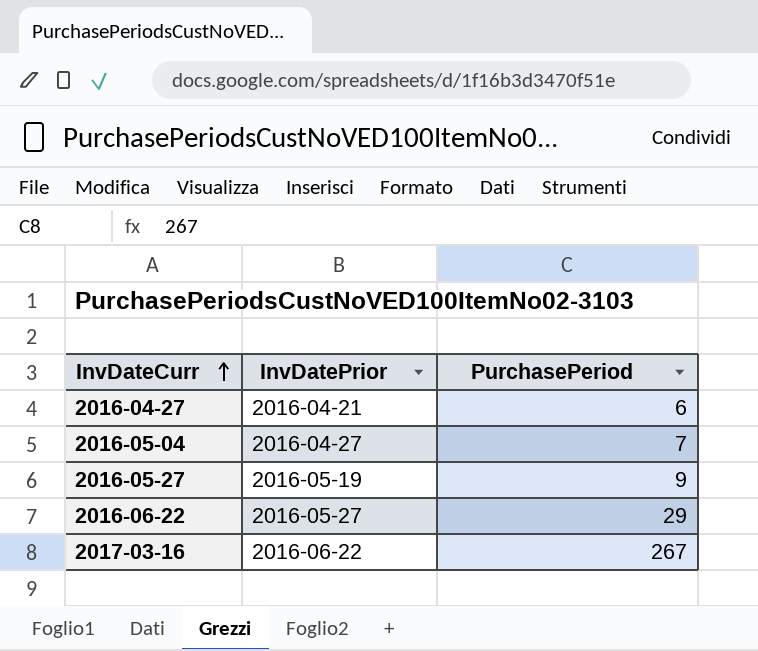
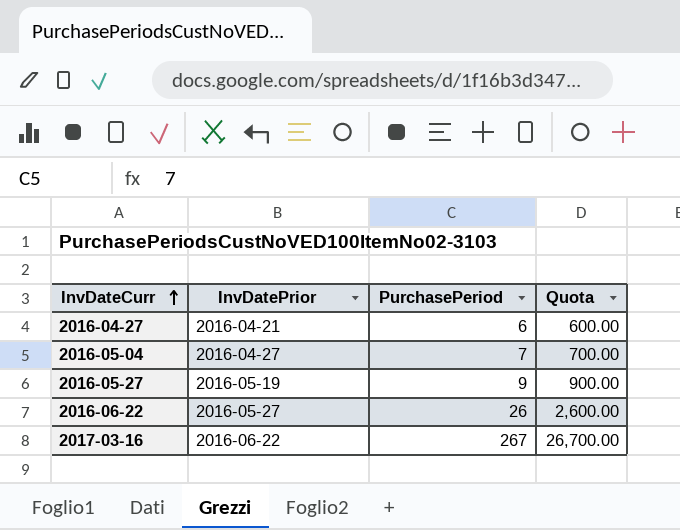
column Quota | formula: none -> [PurchasePeriod] * 100
2016-06-22 | PurchasePeriod: 29 -> 26

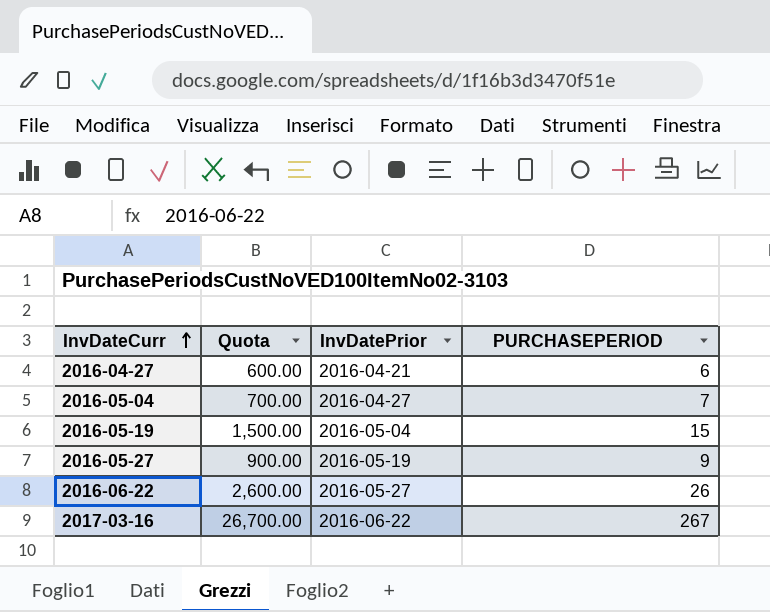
column Quota | position: 4 -> 2
column name: PurchasePeriod -> PURCHASEPERIOD
row 2016-05-19: none -> 1,500.00 | 2016-05-04 | 15

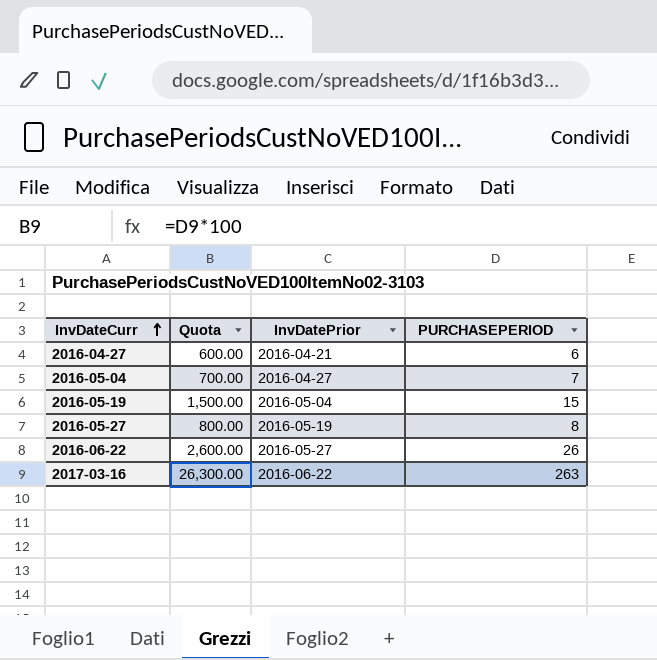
2016-05-27 | Quota: 900.00 -> 800.00
2016-05-27 | PURCHASEPERIOD: 9 -> 8
2017-03-16 | Quota: 26,700.00 -> 26,300.00
2017-03-16 | PURCHASEPERIOD: 267 -> 263

